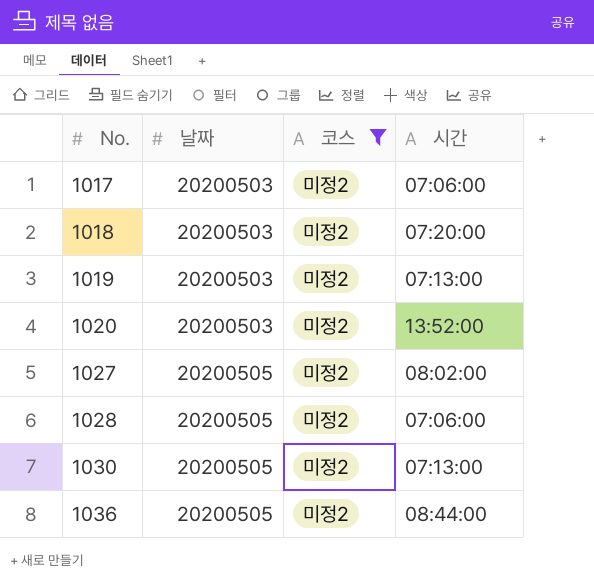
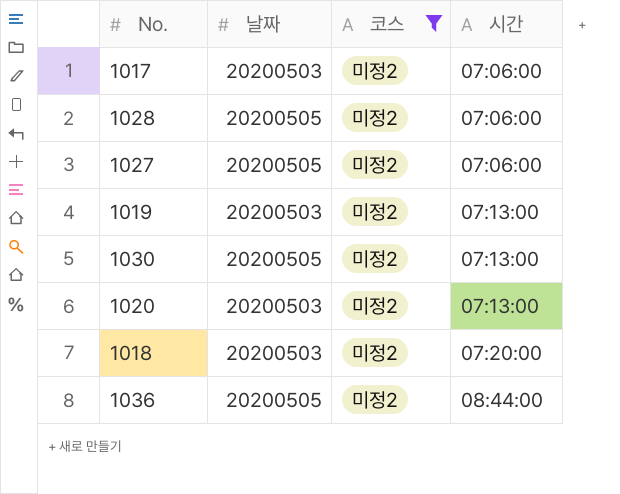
row order: No. ascending -> 시간 ascending
1027 | 시간: 08:02:00 -> 07:06:00
1020 | 시간: 13:52:00 -> 07:13:00

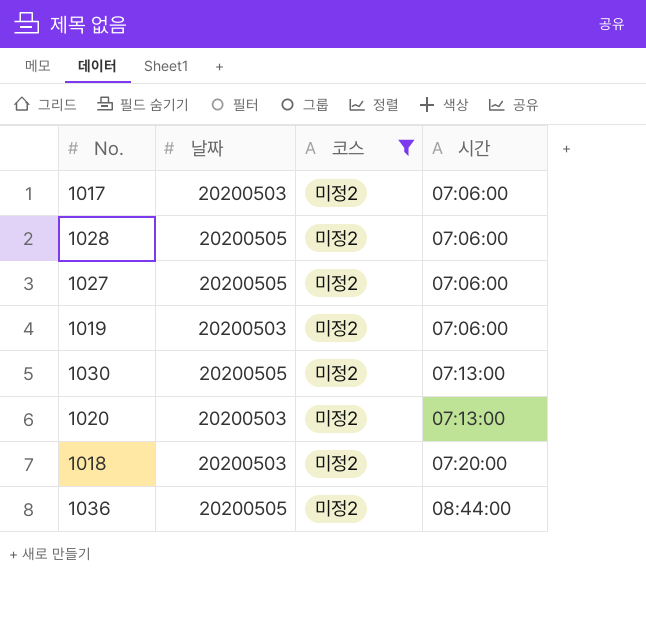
1019 | 시간: 07:13:00 -> 07:06:00

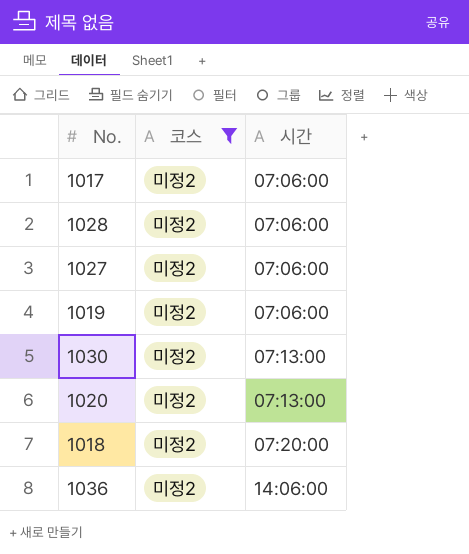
column 날짜 | position: 2 -> none
1036 | 시간: 08:44:00 -> 14:06:00

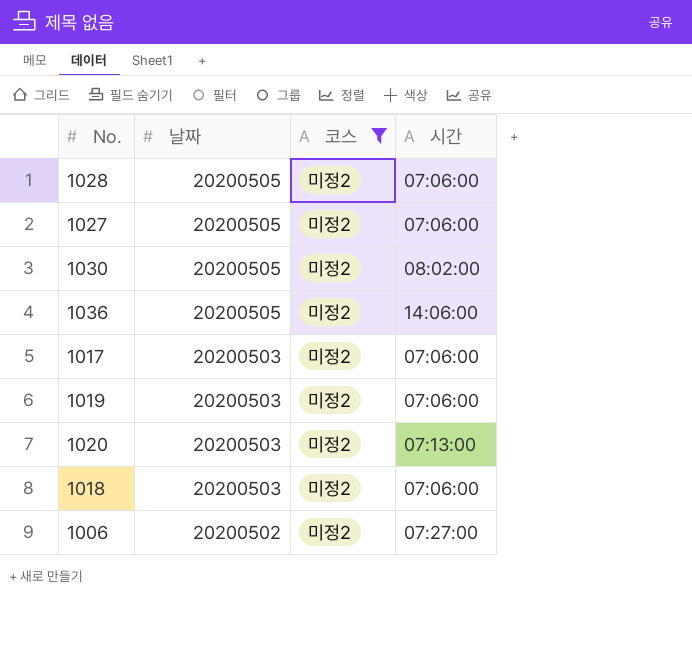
row order: 시간 ascending -> 날짜 descending
column 날짜 | position: none -> 2
1030 | 시간: 07:13:00 -> 08:02:00
1018 | 시간: 07:20:00 -> 07:06:00
row 1006: none -> 20200502 | 미정2 | 07:27:00

